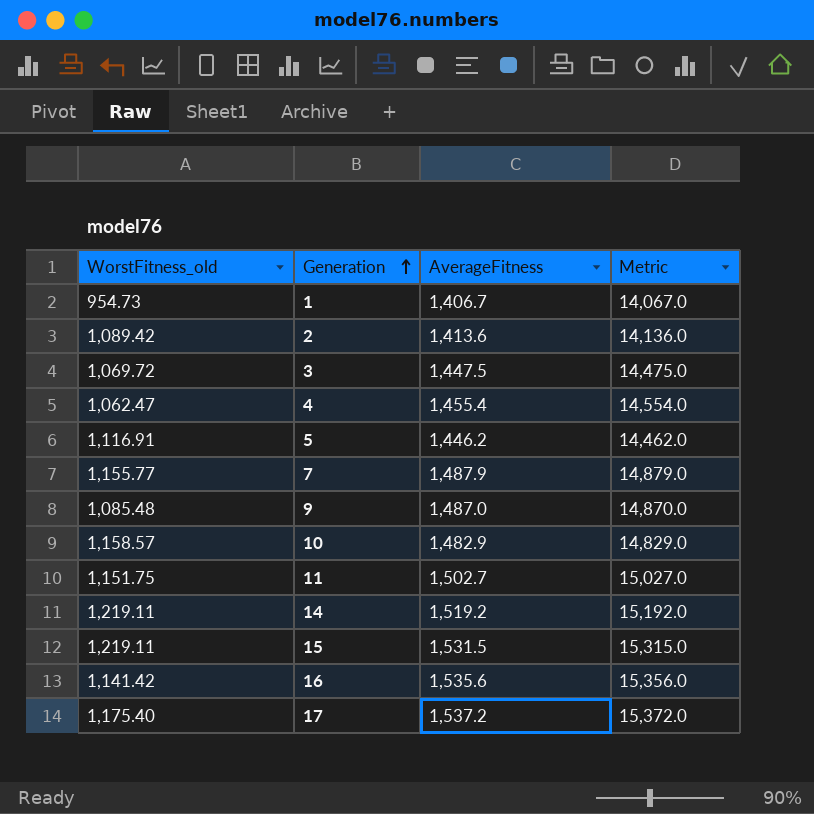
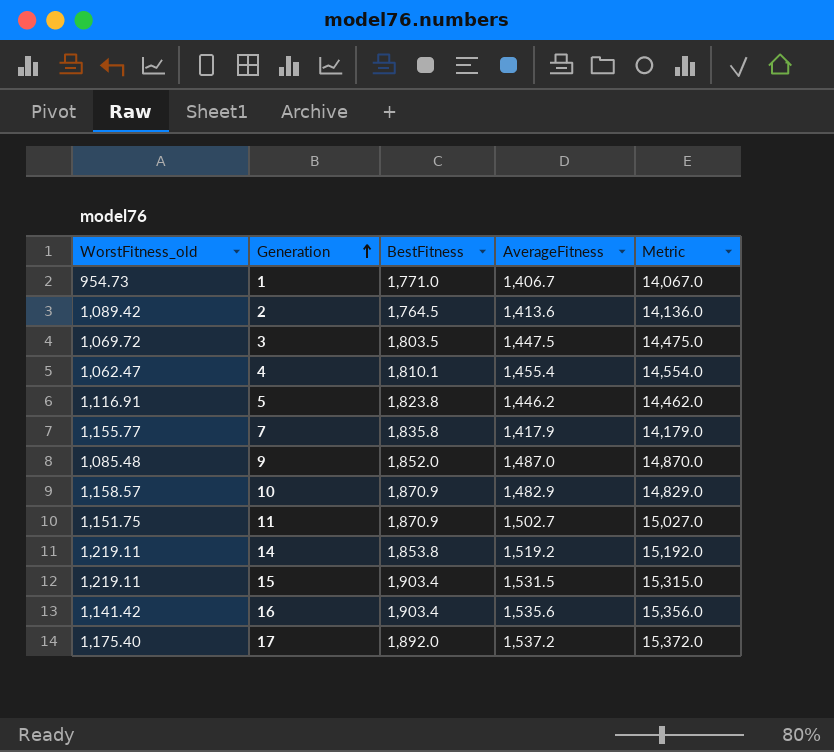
column BestFitness | position: none -> 3
7 | AverageFitness: 1,487.9 -> 1,417.9
7 | Metric: 14,879.0 -> 14,179.0

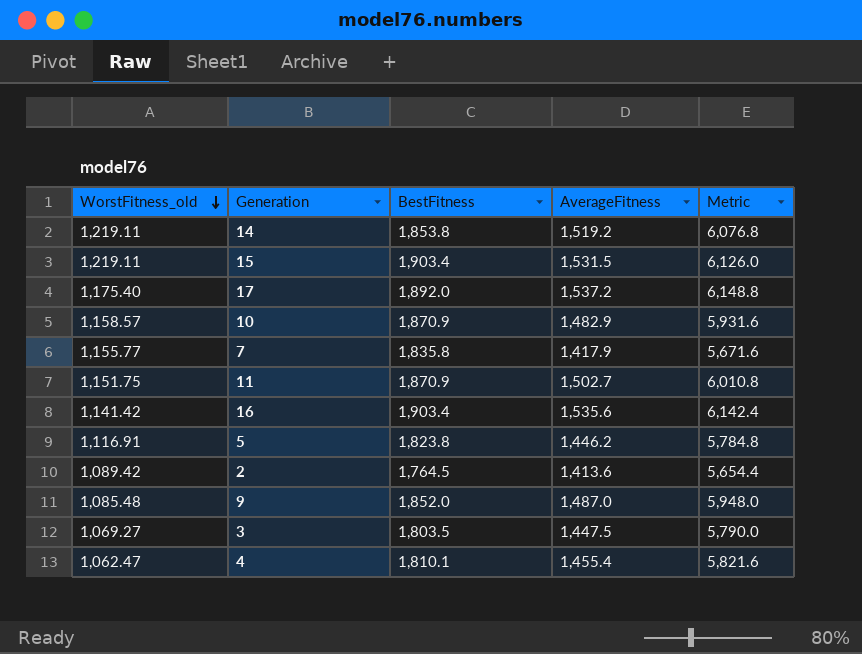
row order: Generation ascending -> WorstFitness_old descending
column Metric | formula: [AverageFitness] * 10 -> [AverageFitness] * 4
row 1: 954.73 | 1,771.0 | 1,406.7 | 14,067.0 -> none
3 | WorstFitness_old: 1,069.72 -> 1,069.27

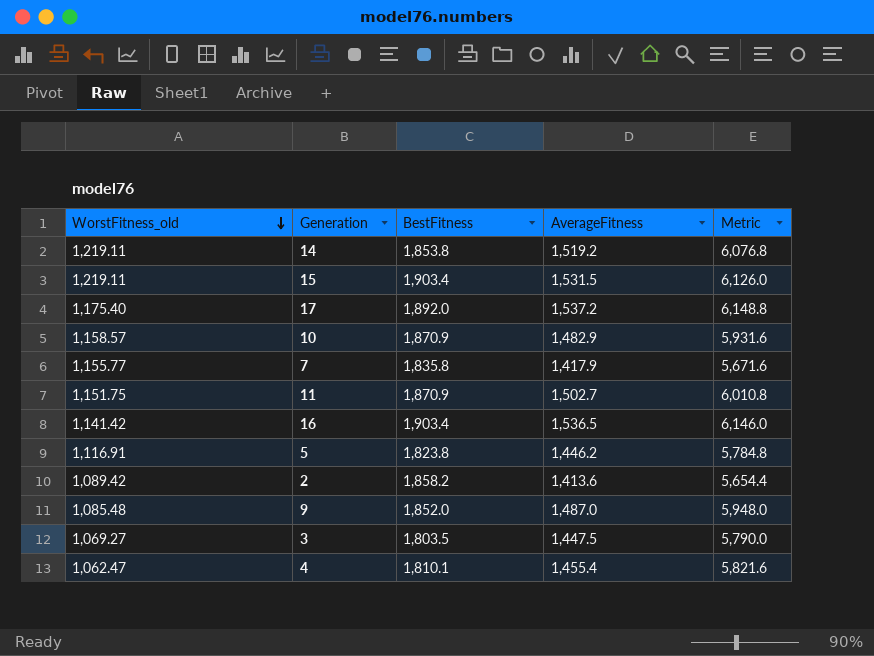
16 | AverageFitness: 1,535.6 -> 1,536.5
16 | Metric: 6,142.4 -> 6,146.0
2 | BestFitness: 1,764.5 -> 1,858.2

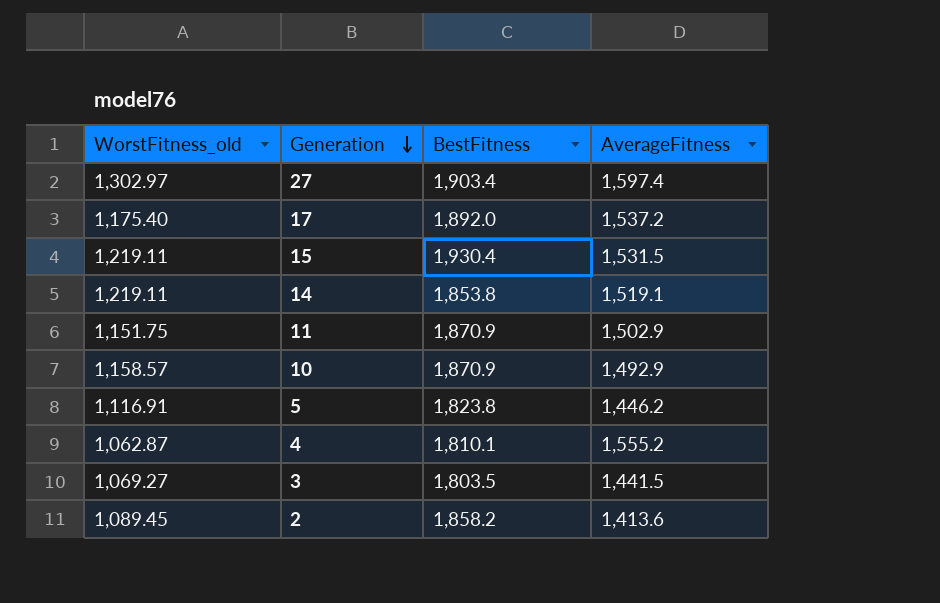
row order: WorstFitness_old descending -> Generation descending
column Metric | formula: [AverageFitness] * 4 -> none
row 7: 1,155.77 | 1,835.8 | 1,417.9 | 5,671.6 -> none
row 16: 1,141.42 | 1,903.4 | 1,536.5 | 6,146.0 -> none
row 9: 1,085.48 | 1,852.0 | 1,487.0 | 5,948.0 -> none
row 27: none -> 1,302.97 | 1,903.4 | 1,597.4
15 | BestFitness: 1,903.4 -> 1,930.4
14 | AverageFitness: 1,519.2 -> 1,519.1
11 | AverageFitness: 1,502.7 -> 1,502.9
10 | AverageFitness: 1,482.9 -> 1,492.9
4 | WorstFitness_old: 1,062.47 -> 1,062.87
4 | AverageFitness: 1,455.4 -> 1,555.2
3 | AverageFitness: 1,447.5 -> 1,441.5
2 | WorstFitness_old: 1,089.42 -> 1,089.45

